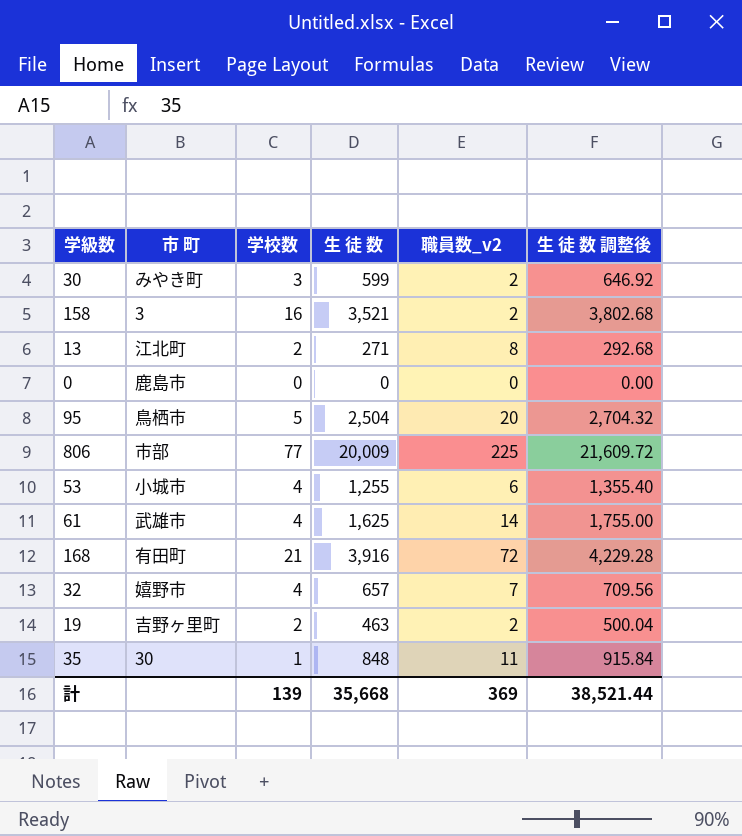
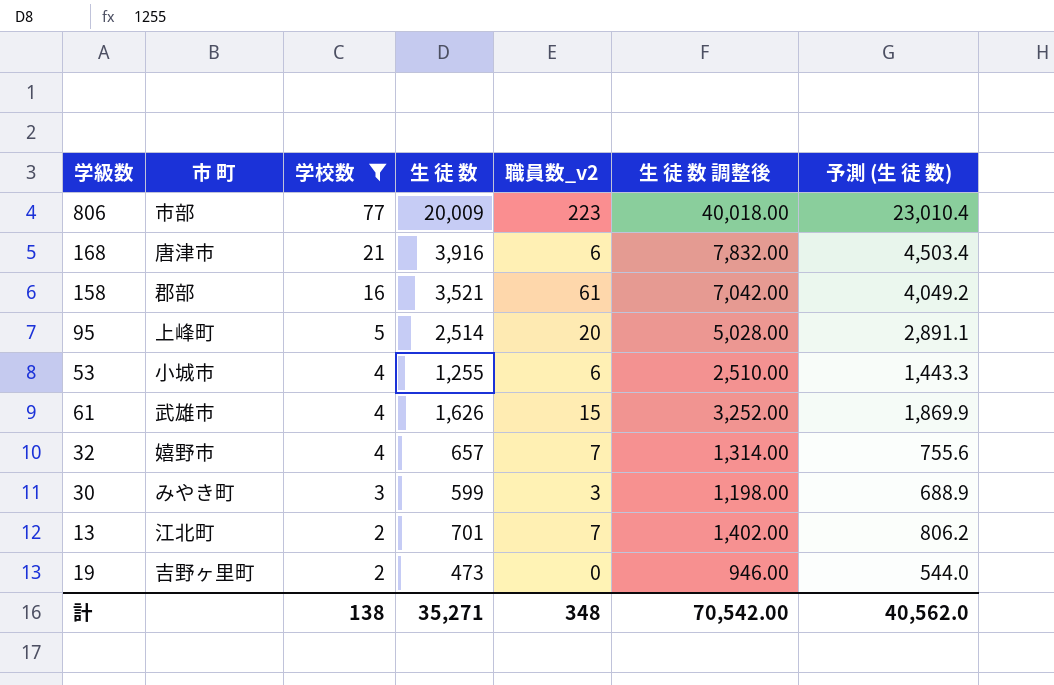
filter: none -> 学校数 >= 2
row order: none -> 学校数 descending
column 生 徒 数 調整後 | formula: [生 徒 数] * 1.08 -> [生 徒 数] * 2
column 予測 (生 徒 数) | formula: none -> [生 徒 数] * 1.15
806 | 職員数_v2: 225 -> 223
168 | 市 町: 有田町 -> 唐津市
168 | 職員数_v2: 72 -> 6
158 | 市 町: 3 -> 郡部
158 | 職員数_v2: 2 -> 61
95 | 市 町: 鳥栖市 -> 上峰町
95 | 生 徒 数: 2,504 -> 2,514
61 | 生 徒 数: 1,625 -> 1,626
61 | 職員数_v2: 14 -> 15
30 | 職員数_v2: 2 -> 3
13 | 生 徒 数: 271 -> 701
13 | 職員数_v2: 8 -> 7
19 | 生 徒 数: 463 -> 473
19 | 職員数_v2: 2 -> 0
計 | 学校数: 139 -> 138
計 | 生 徒 数: 35,668 -> 35,271
計 | 職員数_v2: 369 -> 348
計 | 生 徒 数 調整後: 38,521.44 -> 70,542.00

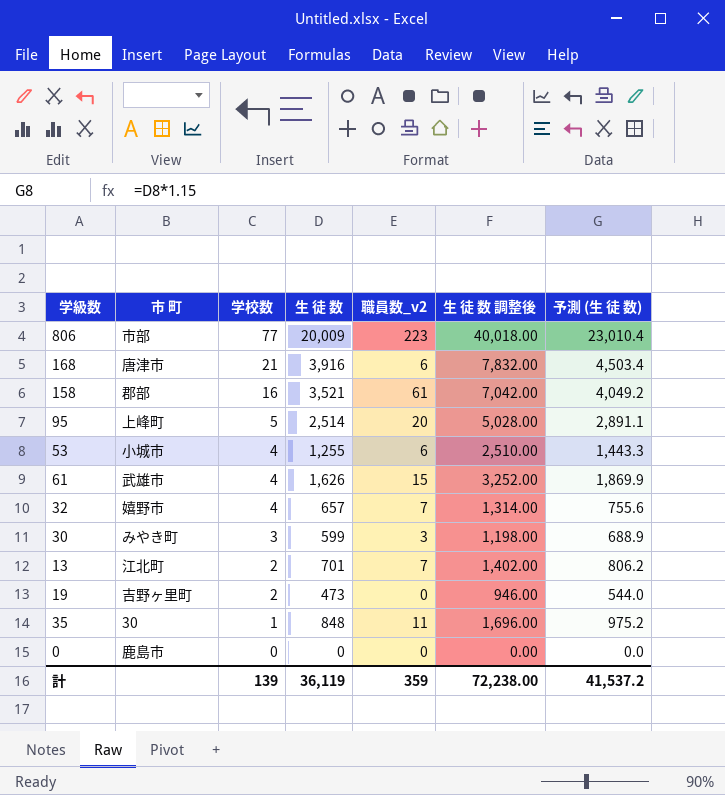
filter: 学校数 >= 2 -> none
計 | 学校数: 138 -> 139
計 | 生 徒 数: 35,271 -> 36,119
計 | 職員数_v2: 348 -> 359
計 | 生 徒 数 調整後: 70,542.00 -> 72,238.00
計 | 予測 (生 徒 数): 40,562.0 -> 41,537.2

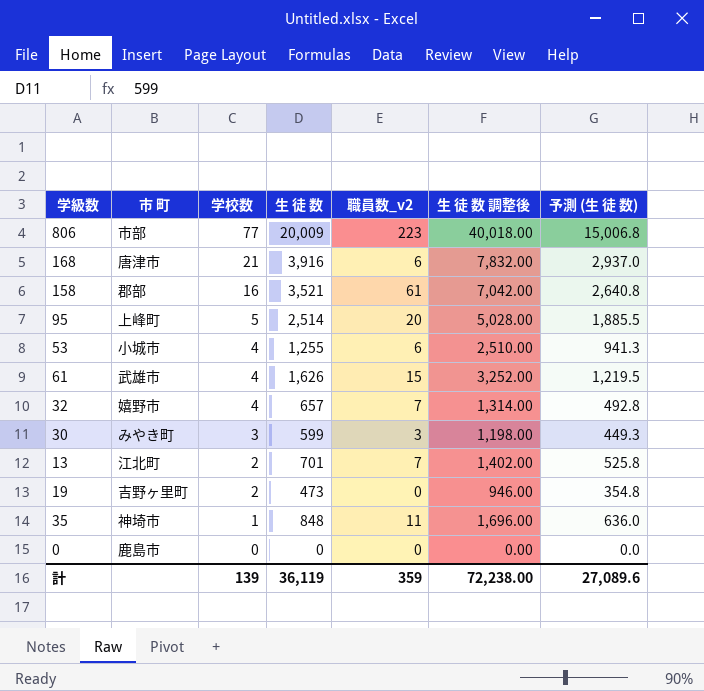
column 予測 (生 徒 数) | formula: [生 徒 数] * 1.15 -> [生 徒 数] * 0.75
35 | 市 町: 30 -> 神埼市
計 | 予測 (生 徒 数): 41,537.2 -> 27,089.6

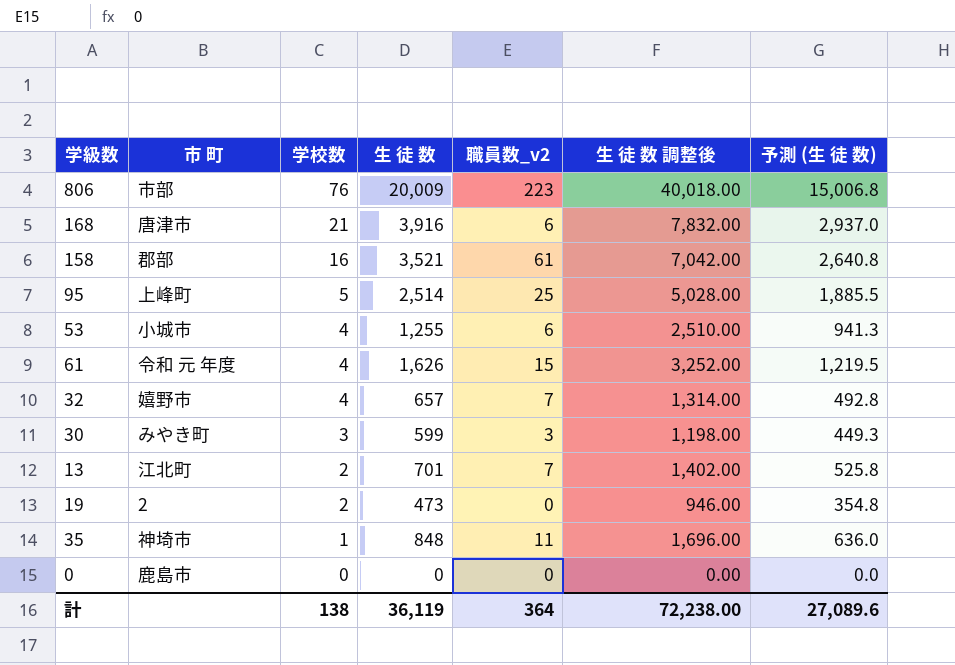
806 | 学校数: 77 -> 76
95 | 職員数_v2: 20 -> 25
61 | 市 町: 武雄市 -> 令和 元 年度
19 | 市 町: 吉野ヶ里町 -> 2
計 | 学校数: 139 -> 138
計 | 職員数_v2: 359 -> 364

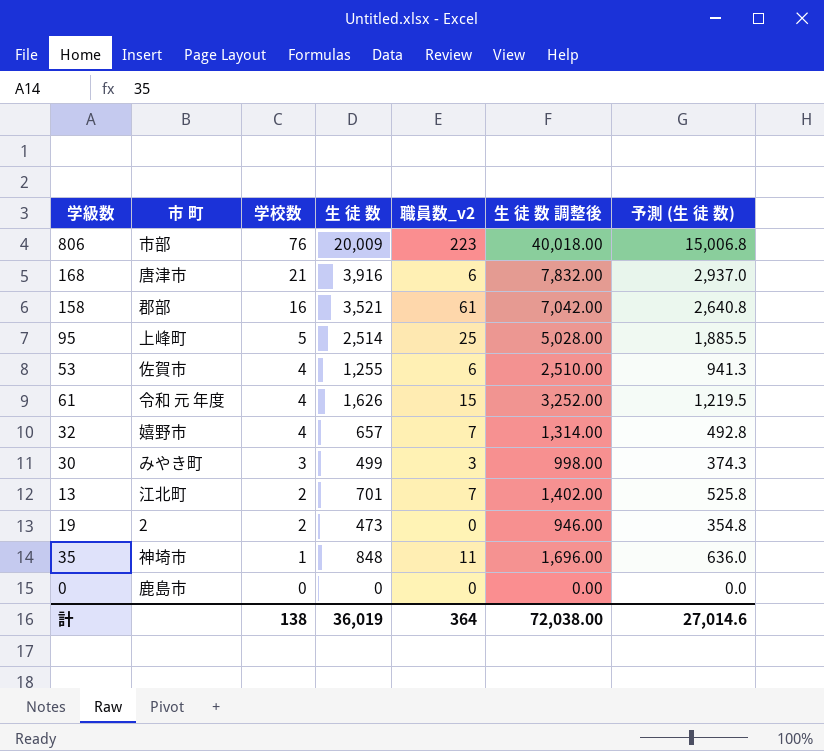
53 | 市 町: 小城市 -> 佐賀市
30 | 生 徒 数: 599 -> 499
30 | 生 徒 数 調整後: 1,198.00 -> 998.00
30 | 予測 (生 徒 数): 449.3 -> 374.3
計 | 生 徒 数: 36,119 -> 36,019
計 | 生 徒 数 調整後: 72,238.00 -> 72,038.00
計 | 予測 (生 徒 数): 27,089.6 -> 27,014.6

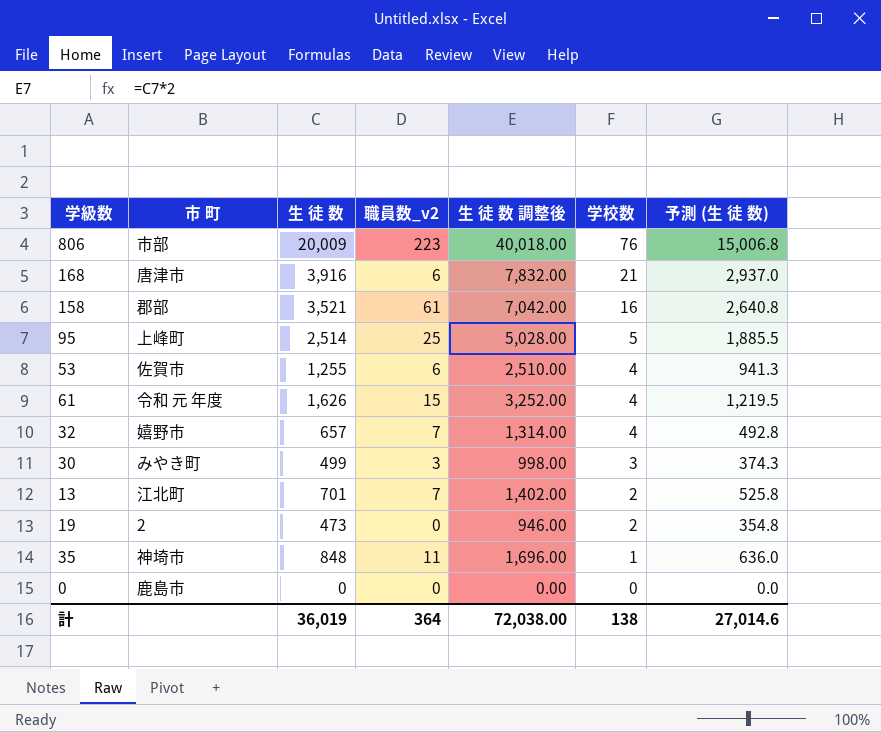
column 学校数 | position: 3 -> 6

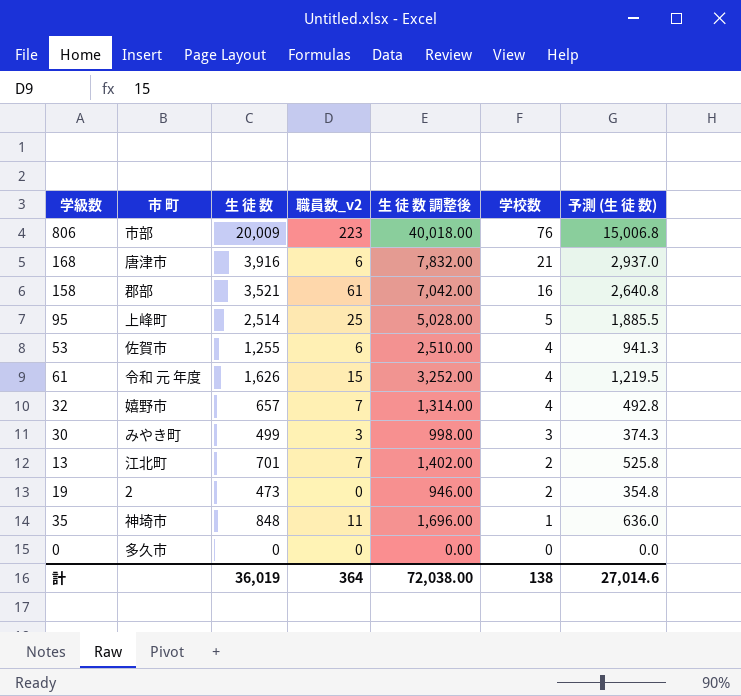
0 | 市 町: 鹿島市 -> 多久市

